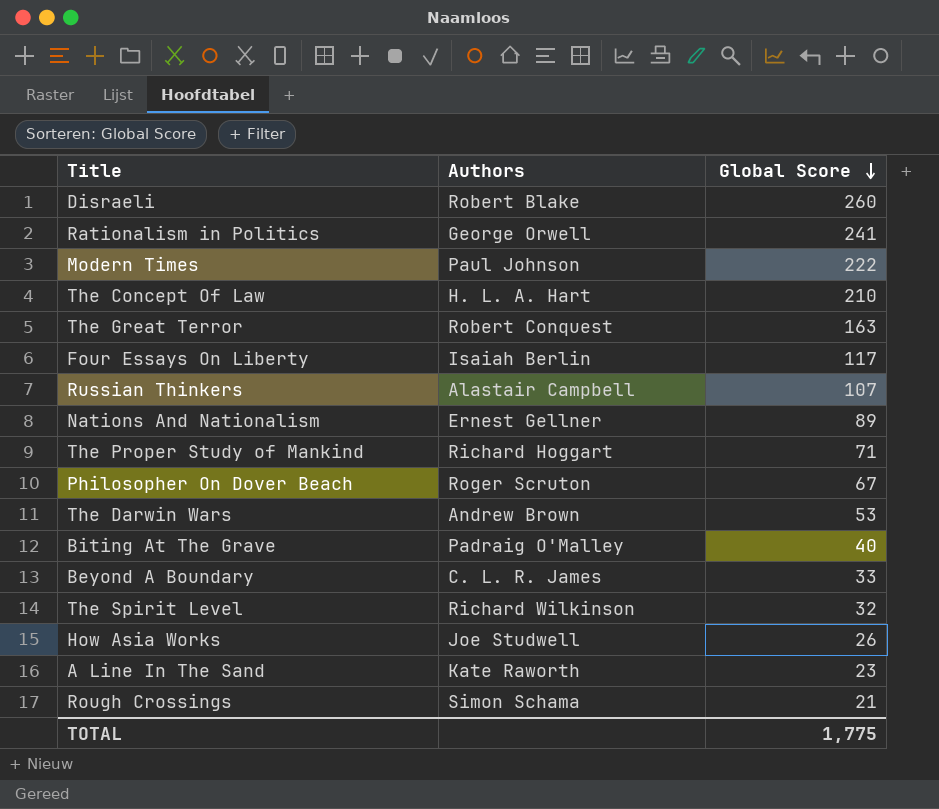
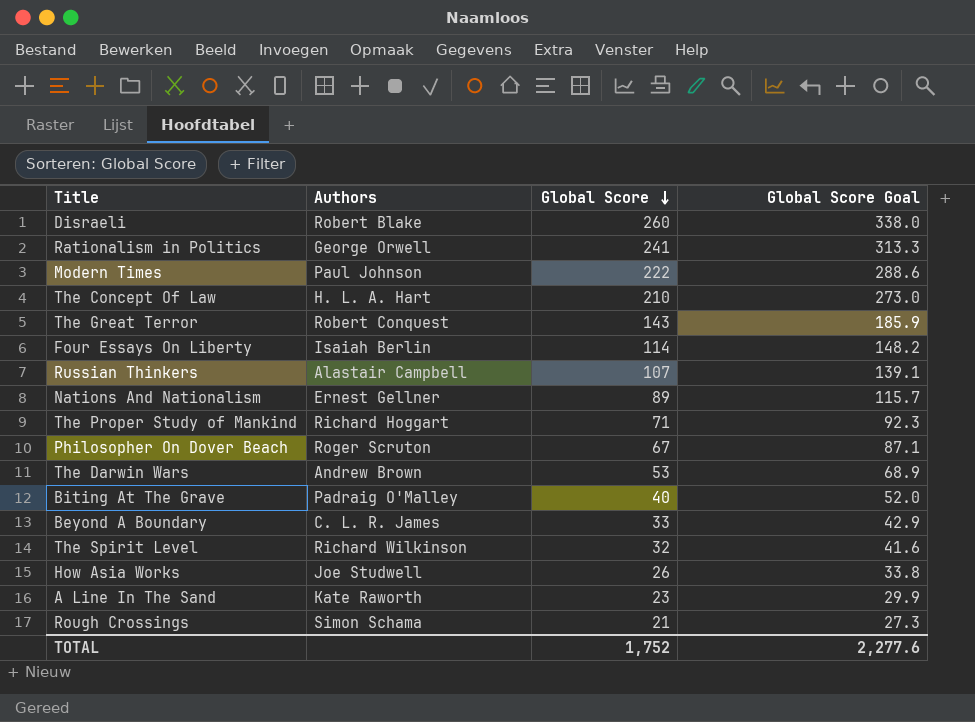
column Global Score Goal | formula: none -> [Global Score] * 1.3
The Great Terror | Global Score: 163 -> 143
Four Essays On Liberty | Global Score: 117 -> 114
TOTAL | Global Score: 1,775 -> 1,752

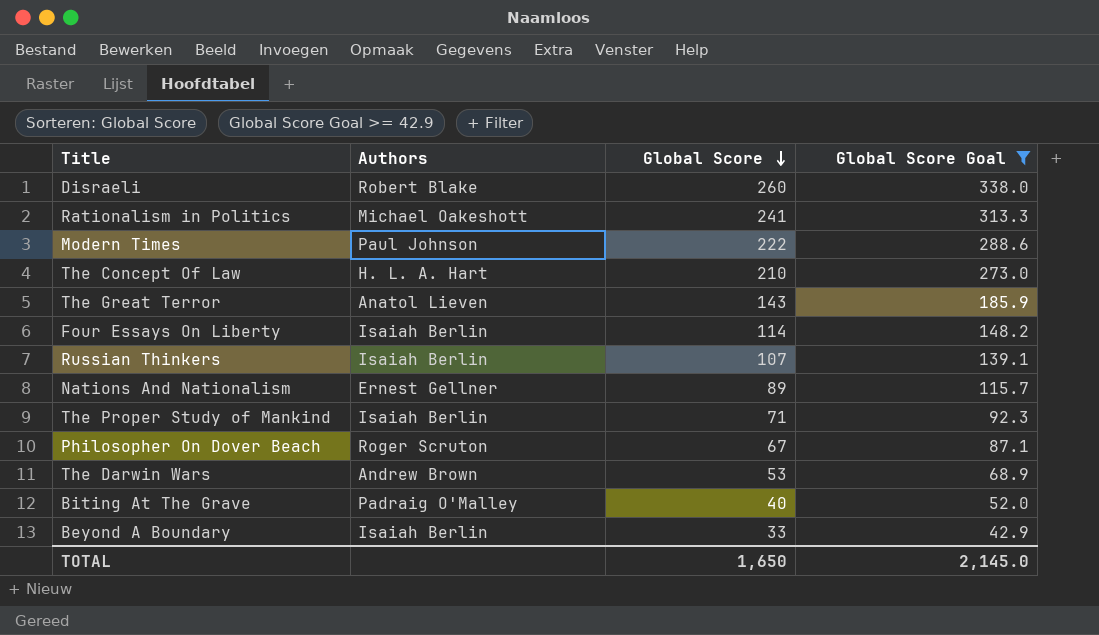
filter: none -> Global Score Goal >= 42.9
Rationalism in Politics | Authors: George Orwell -> Michael Oakeshott
The Great Terror | Authors: Robert Conquest -> Anatol Lieven
Russian Thinkers | Authors: Alastair Campbell -> Isaiah Berlin
The Proper Study of Mankind | Authors: Richard Hoggart -> Isaiah Berlin
Beyond A Boundary | Authors: C. L. R. James -> Isaiah Berlin
TOTAL | Global Score: 1,752 -> 1,650
TOTAL | Global Score Goal: 2,277.6 -> 2,145.0

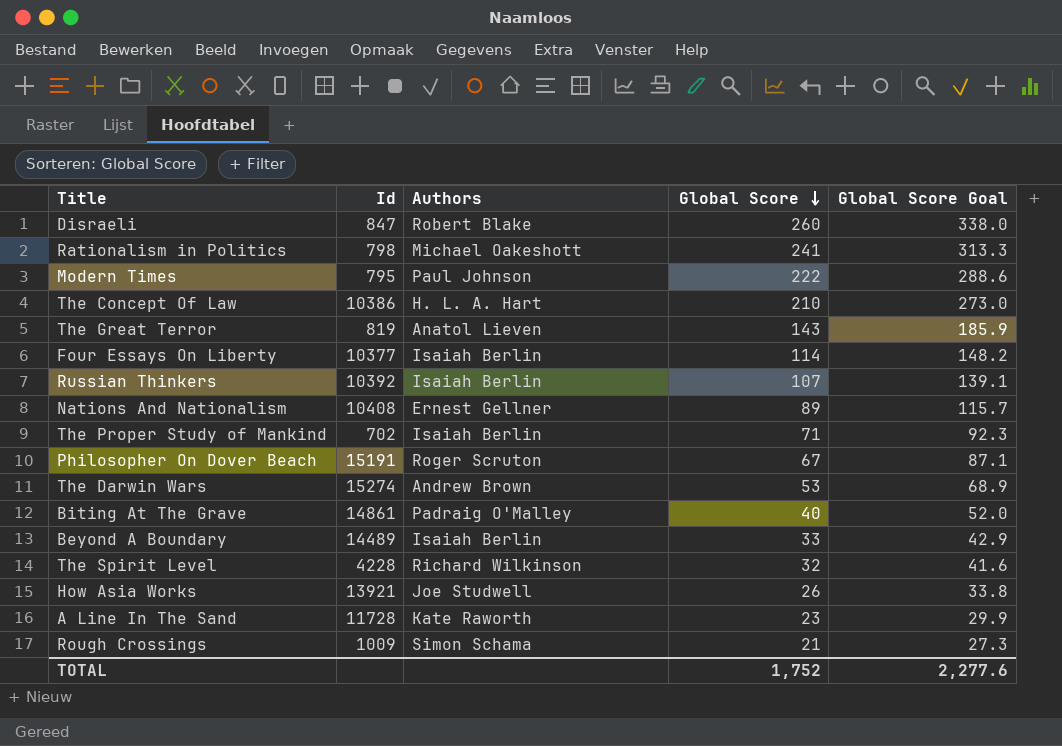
filter: Global Score Goal >= 42.9 -> none
column Id | position: none -> 2
TOTAL | Global Score: 1,650 -> 1,752
TOTAL | Global Score Goal: 2,145.0 -> 2,277.6

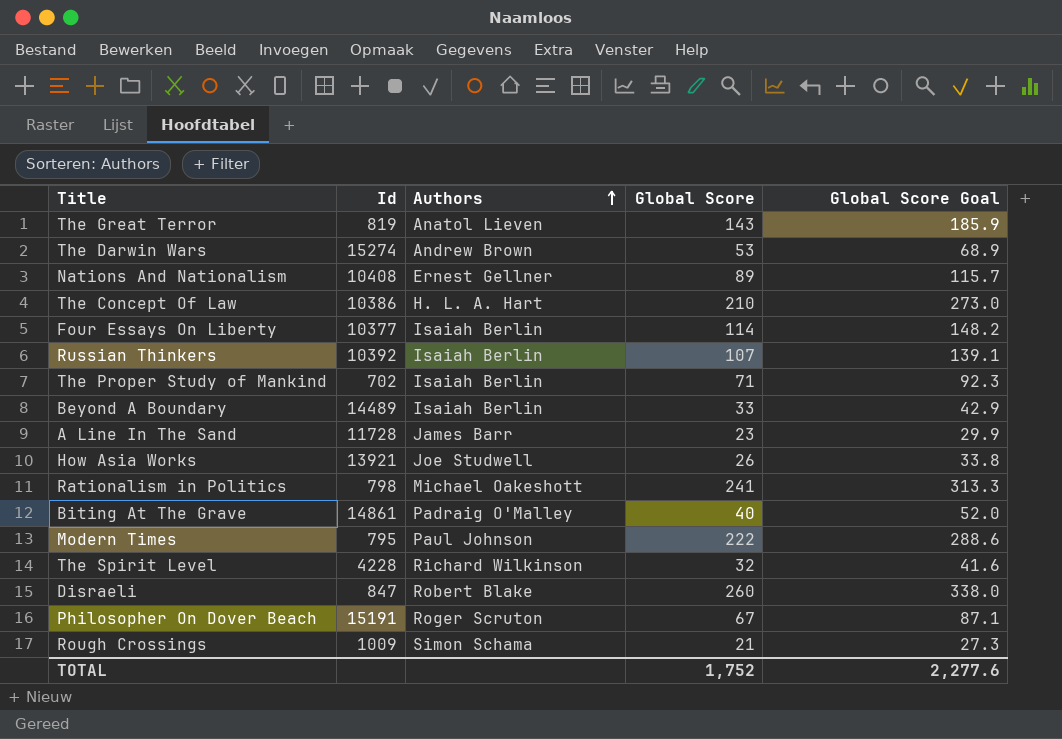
row order: Global Score descending -> Authors ascending
A Line In The Sand | Authors: Kate Raworth -> James Barr

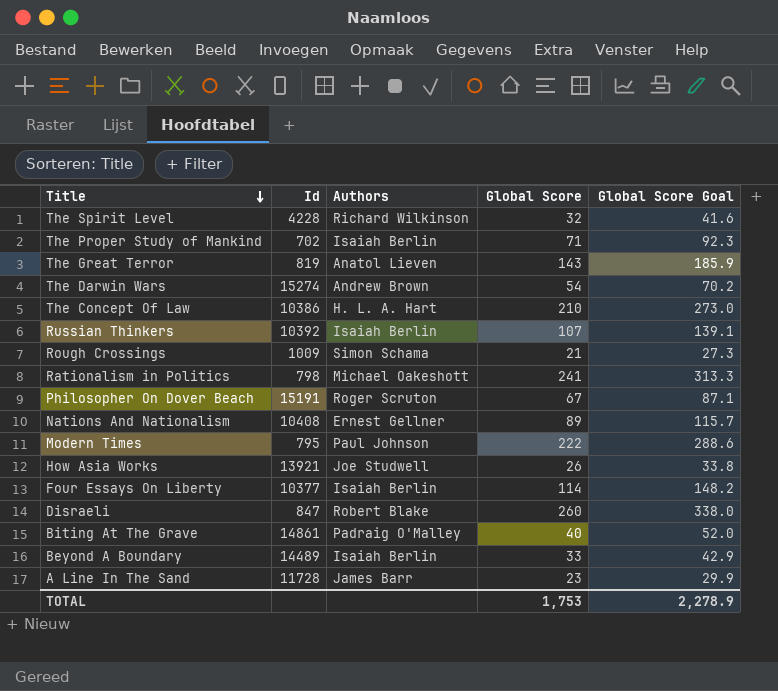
row order: Authors ascending -> Title descending
The Darwin Wars | Global Score: 53 -> 54
The Darwin Wars | Global Score Goal: 68.9 -> 70.2
TOTAL | Global Score: 1,752 -> 1,753
TOTAL | Global Score Goal: 2,277.6 -> 2,278.9

